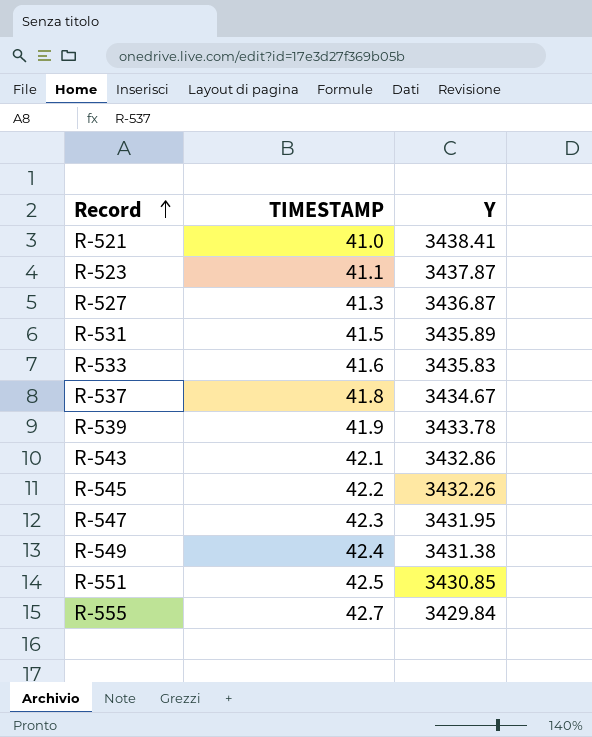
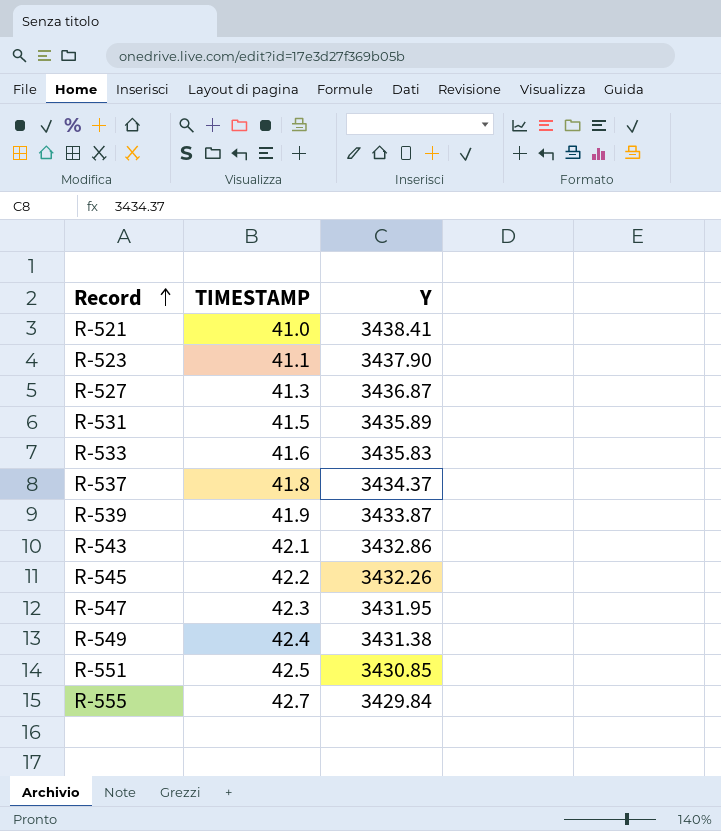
R-523 | Y: 3437.87 -> 3437.90
R-537 | Y: 3434.67 -> 3434.37
R-539 | Y: 3433.78 -> 3433.87

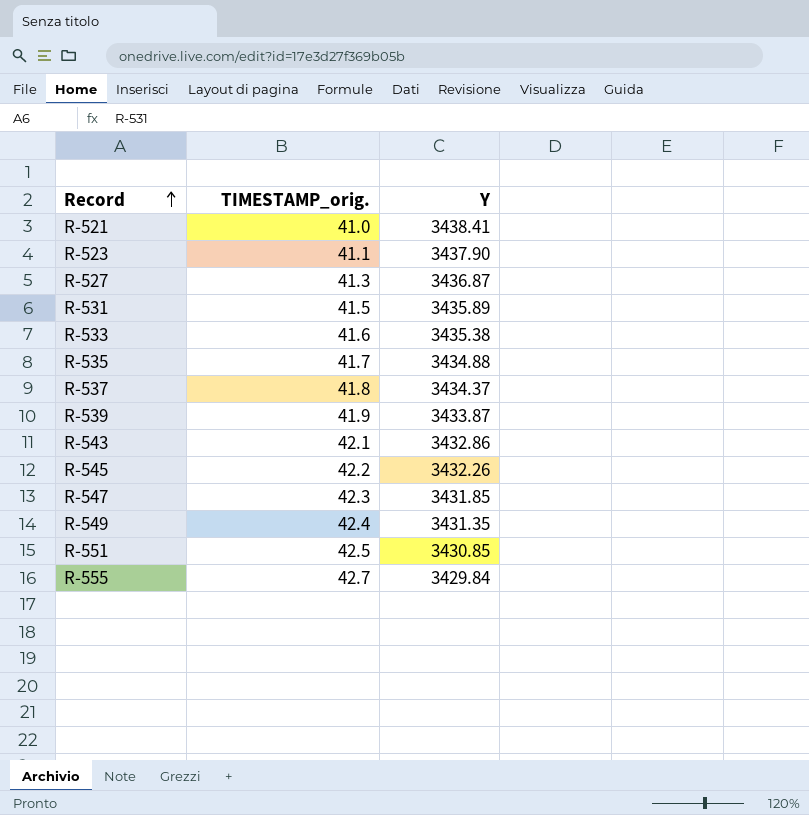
column name: TIMESTAMP -> TIMESTAMP_orig.
R-533 | Y: 3435.83 -> 3435.38
row R-535: none -> 41.7 | 3434.88
R-547 | Y: 3431.95 -> 3431.85
R-549 | Y: 3431.38 -> 3431.35

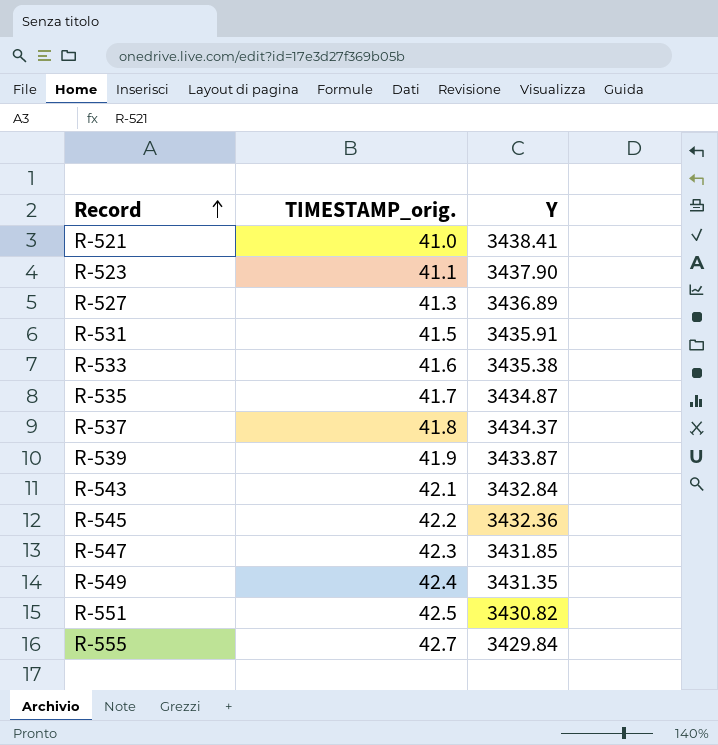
R-527 | Y: 3436.87 -> 3436.89
R-531 | Y: 3435.89 -> 3435.91
R-535 | Y: 3434.88 -> 3434.87
R-543 | Y: 3432.86 -> 3432.84
R-545 | Y: 3432.26 -> 3432.36
R-551 | Y: 3430.85 -> 3430.82

